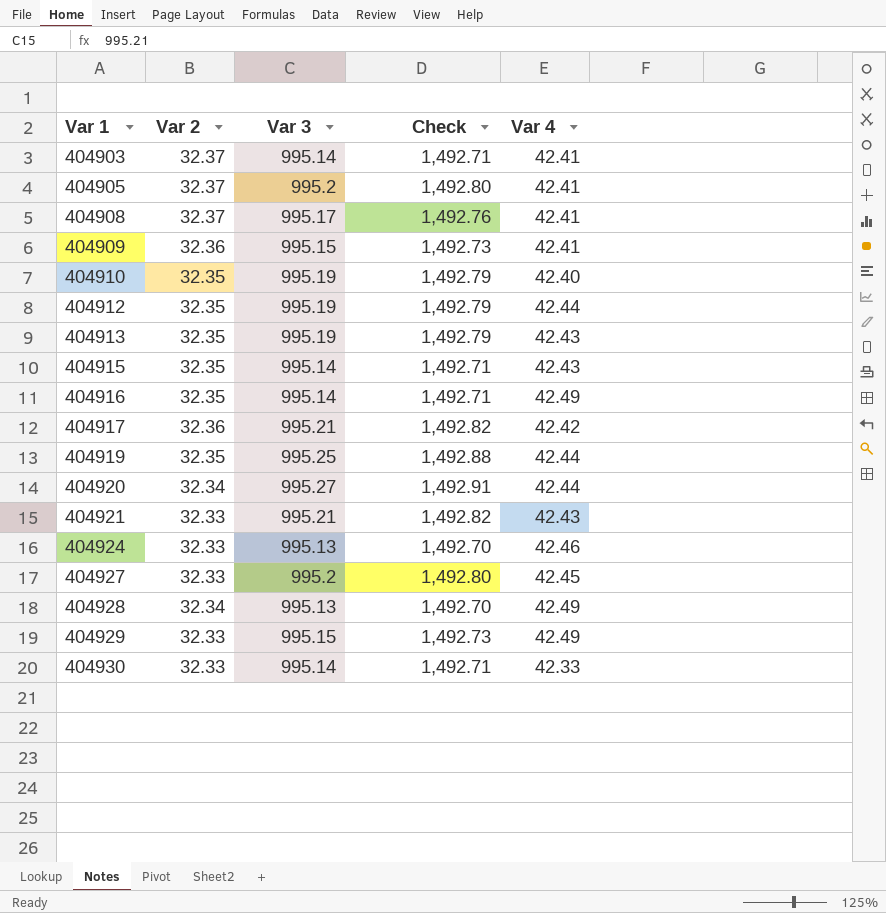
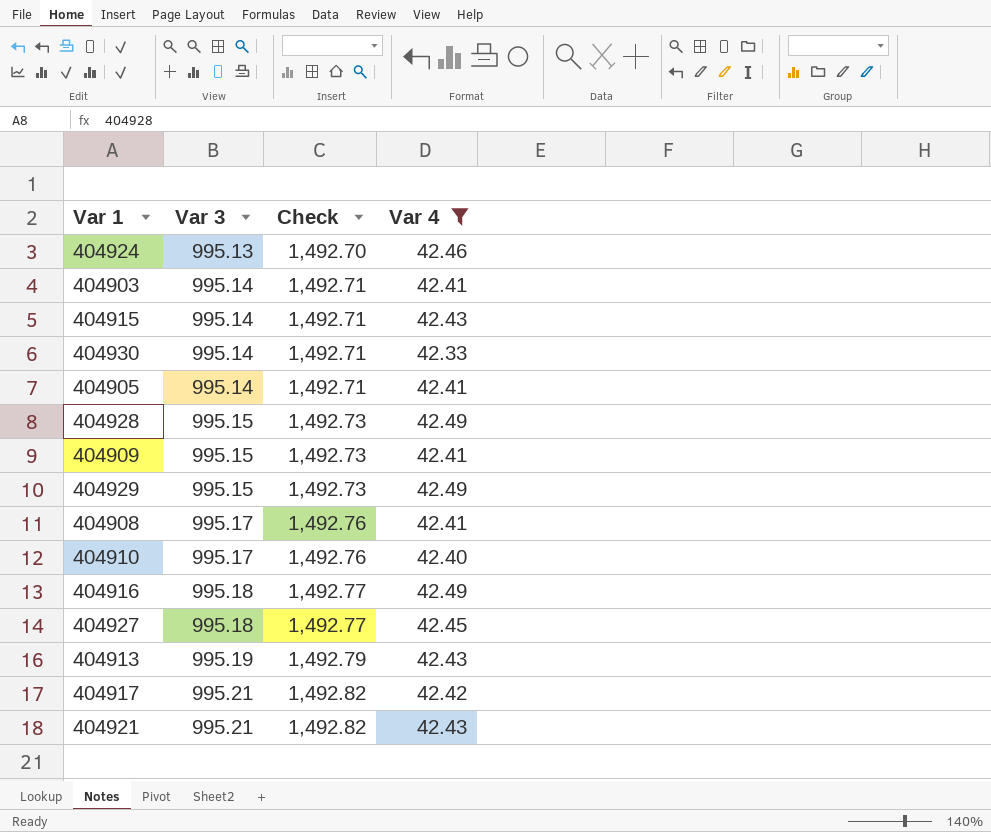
filter: none -> Var 4 != 42.44
row order: Var 1 ascending -> Var 3 ascending
column Var 2 | position: 2 -> none
404905 | Var 3: 995.2 -> 995.14
404905 | Check: 1,492.80 -> 1,492.71
404928 | Var 3: 995.13 -> 995.15
404928 | Check: 1,492.70 -> 1,492.73
404910 | Var 3: 995.19 -> 995.17
404910 | Check: 1,492.79 -> 1,492.76
404916 | Var 3: 995.14 -> 995.18
404916 | Check: 1,492.71 -> 1,492.77
404927 | Var 3: 995.2 -> 995.18
404927 | Check: 1,492.80 -> 1,492.77

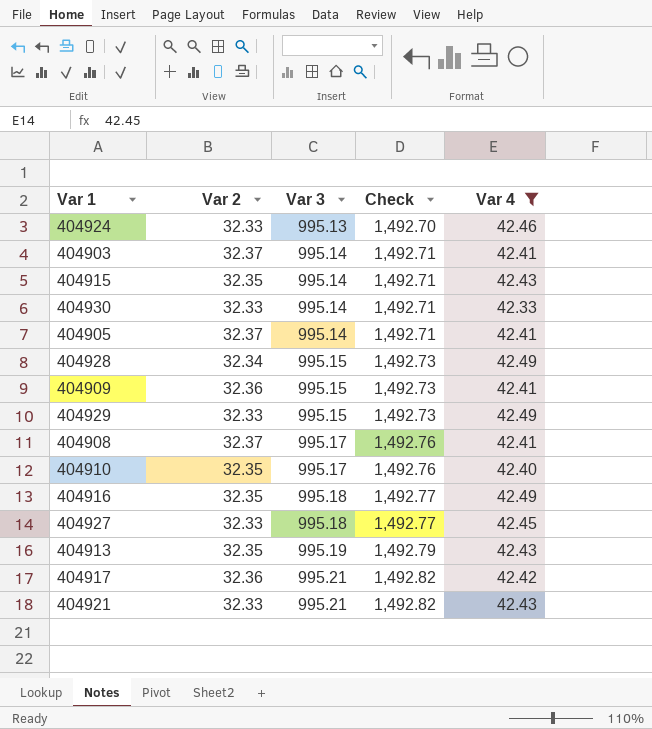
column Var 2 | position: none -> 2

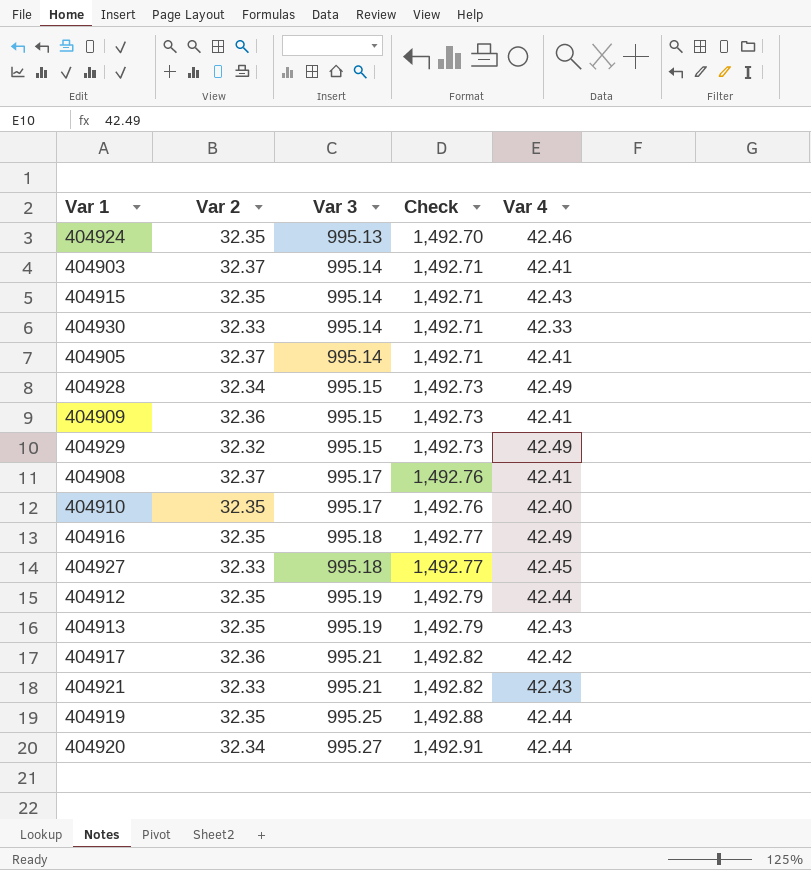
filter: Var 4 != 42.44 -> none
404924 | Var 2: 32.33 -> 32.35
404929 | Var 2: 32.33 -> 32.32

